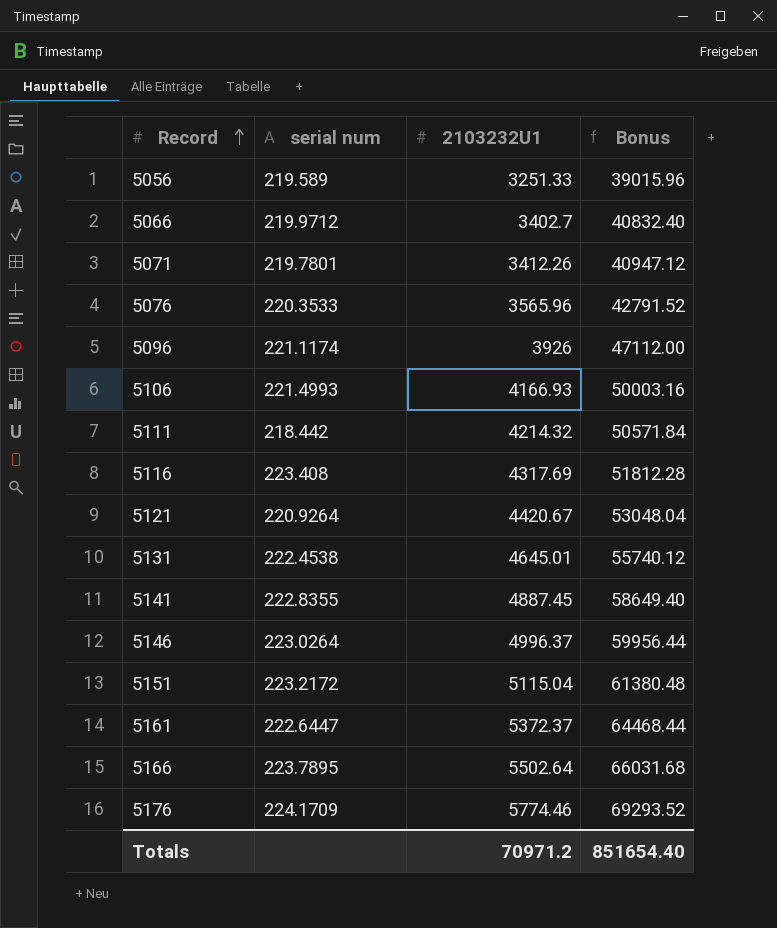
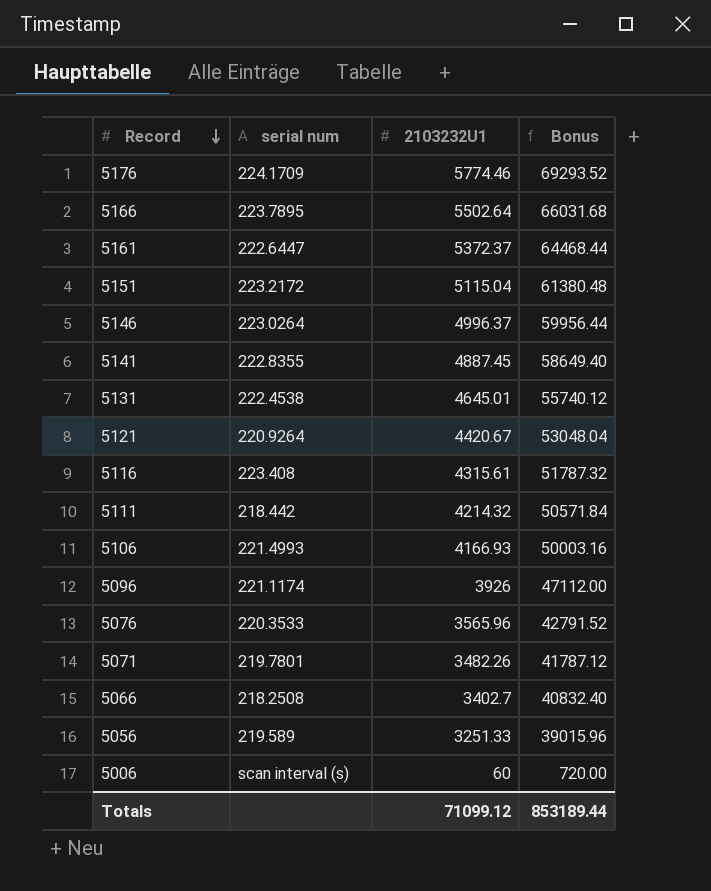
row order: Record ascending -> Record descending
5116 | 2103232U1: 4317.69 -> 4315.61
5116 | Bonus: 51812.28 -> 51787.32
5071 | 2103232U1: 3412.26 -> 3482.26
5071 | Bonus: 40947.12 -> 41787.12
5066 | serial num: 219.9712 -> 218.2508
row 5006: none -> scan interval (s) | 60 | 720.00
Totals | 2103232U1: 70971.2 -> 71099.12
Totals | Bonus: 851654.40 -> 853189.44

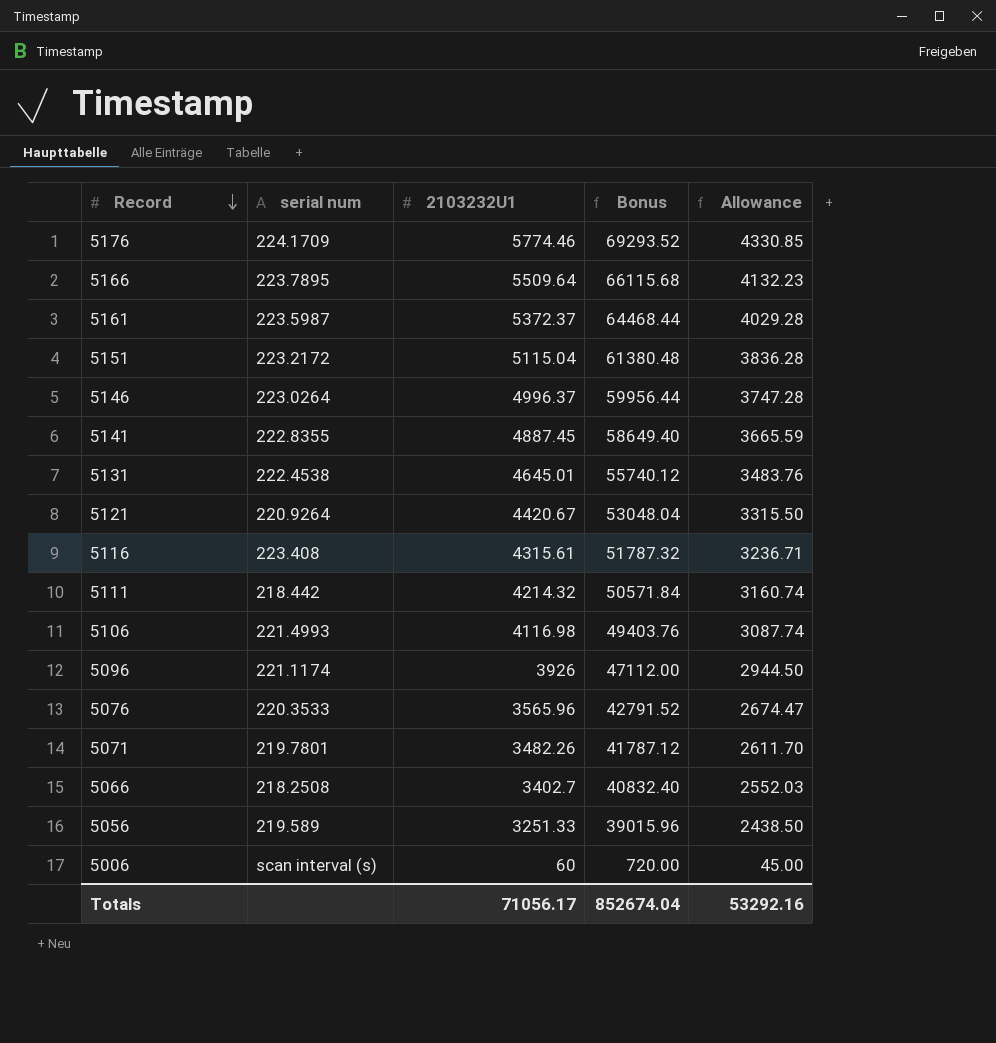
column Allowance | formula: none -> [2103232U1] * 0.75
5166 | 2103232U1: 5502.64 -> 5509.64
5166 | Bonus: 66031.68 -> 66115.68
5161 | serial num: 222.6447 -> 223.5987
5106 | 2103232U1: 4166.93 -> 4116.98
5106 | Bonus: 50003.16 -> 49403.76
Totals | 2103232U1: 71099.12 -> 71056.17
Totals | Bonus: 853189.44 -> 852674.04

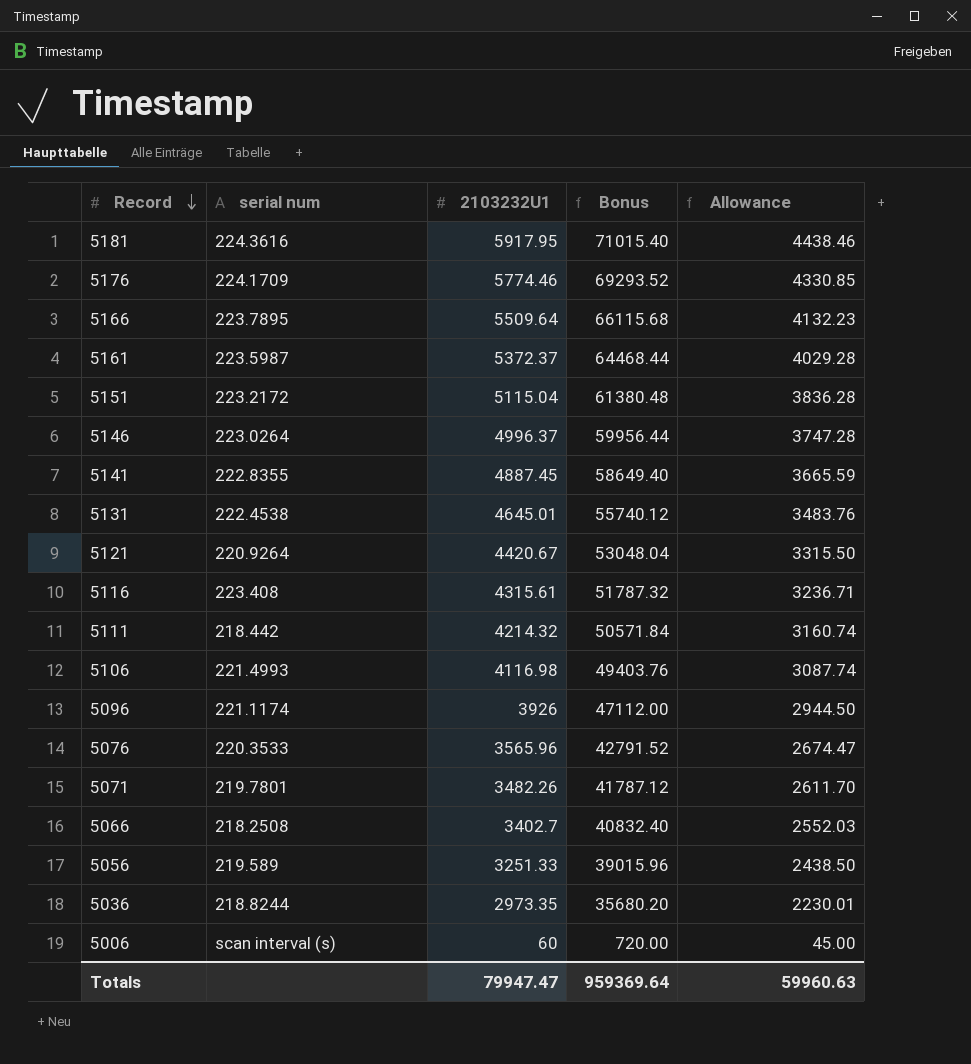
row 5181: none -> 224.3616 | 5917.95 | 71015.40 | 4438.46
row 5036: none -> 218.8244 | 2973.35 | 35680.20 | 2230.01
Totals | 2103232U1: 71056.17 -> 79947.47
Totals | Bonus: 852674.04 -> 959369.64
Totals | Allowance: 53292.16 -> 59960.63

